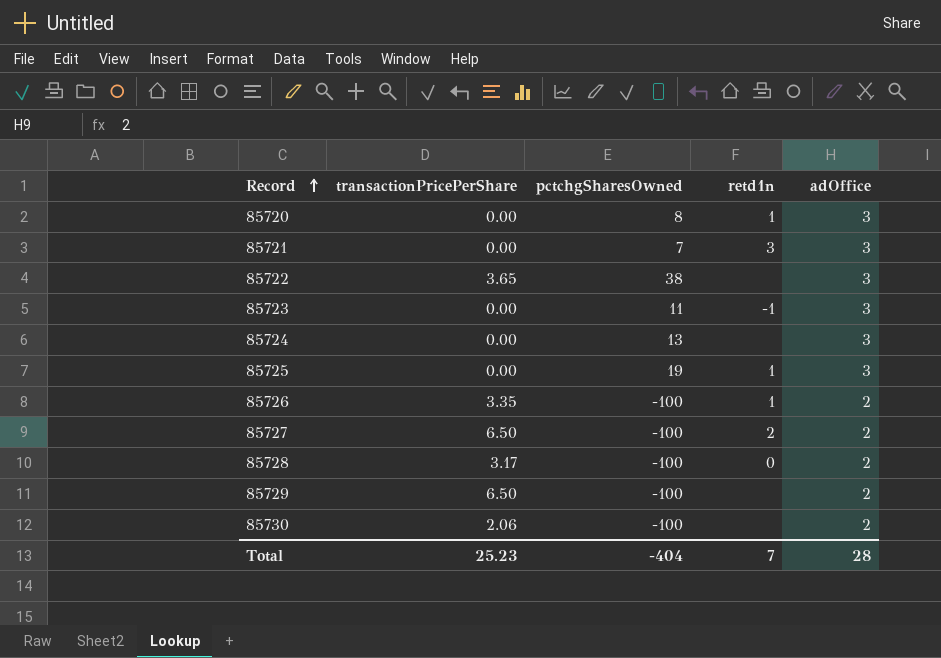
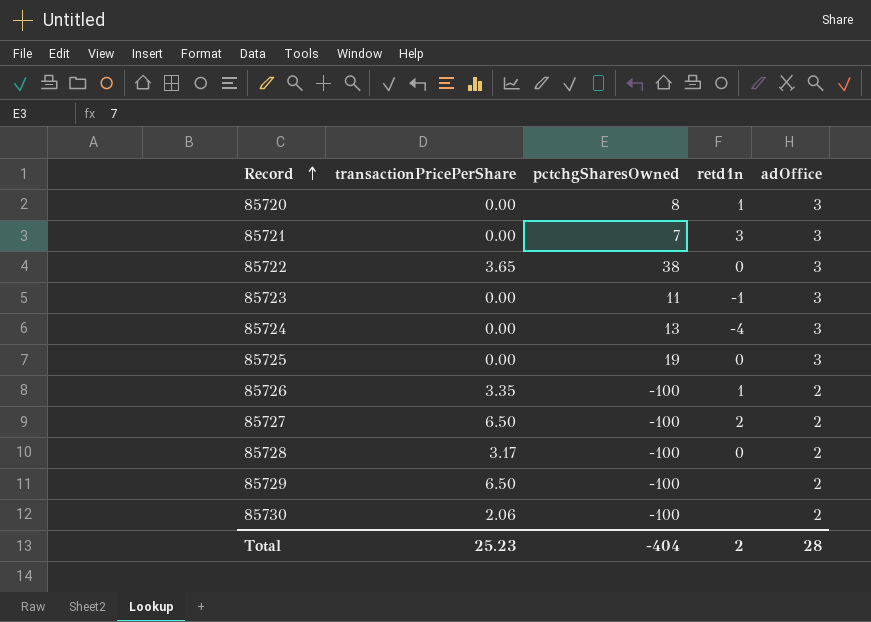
85722 | retd1n: none -> 0
85724 | retd1n: none -> -4
85725 | retd1n: 1 -> 0
Total | retd1n: 7 -> 2

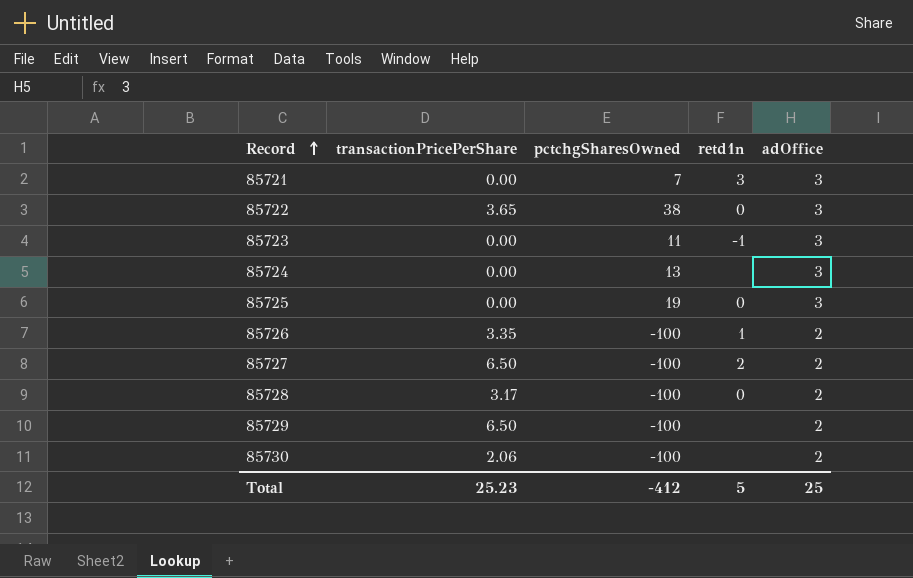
row 85720: 0.00 | 8 | 1 | 3 -> none
85724 | retd1n: -4 -> none
Total | pctchgSharesOwned: -404 -> -412
Total | retd1n: 2 -> 5
Total | adOffice: 28 -> 25

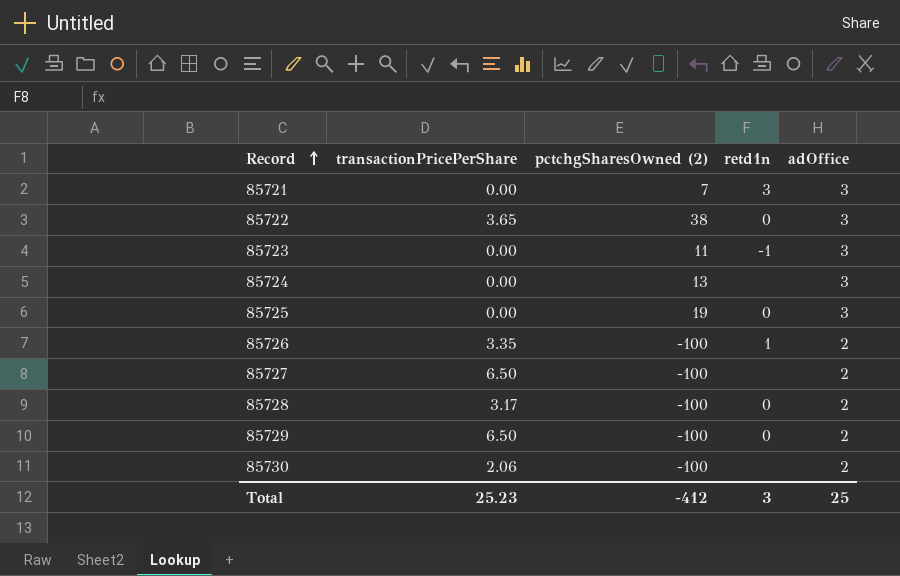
column name: pctchgSharesOwned -> pctchgSharesOwned (2)
85727 | retd1n: 2 -> none
85729 | retd1n: none -> 0
Total | retd1n: 5 -> 3

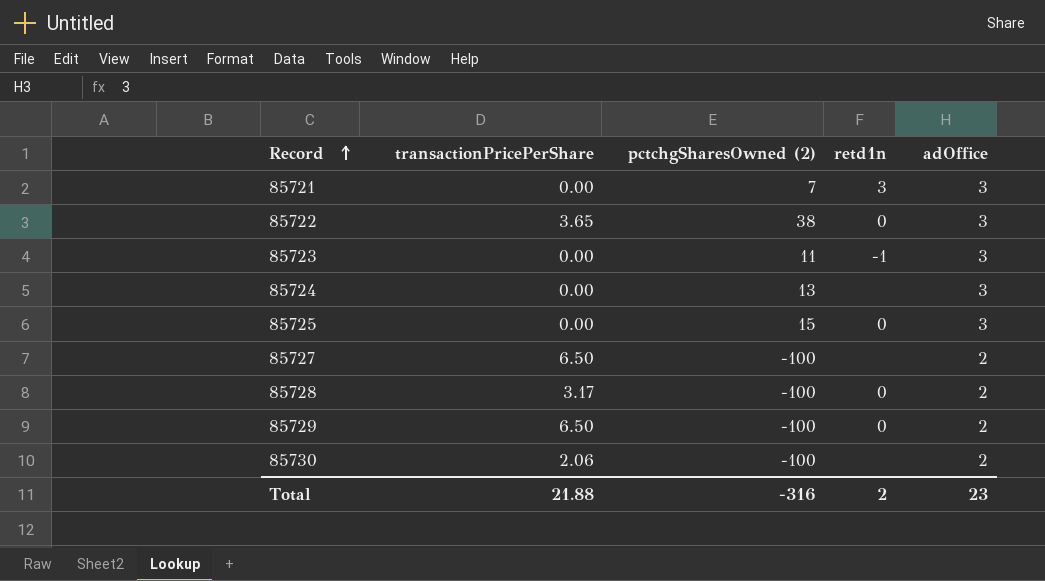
row 85726: 3.35 | -100 | 1 | 2 -> none
85725 | pctchgSharesOwned (2): 19 -> 15
Total | transactionPricePerShare: 25.23 -> 21.88
Total | pctchgSharesOwned (2): -412 -> -316
Total | retd1n: 3 -> 2
Total | adOffice: 25 -> 23

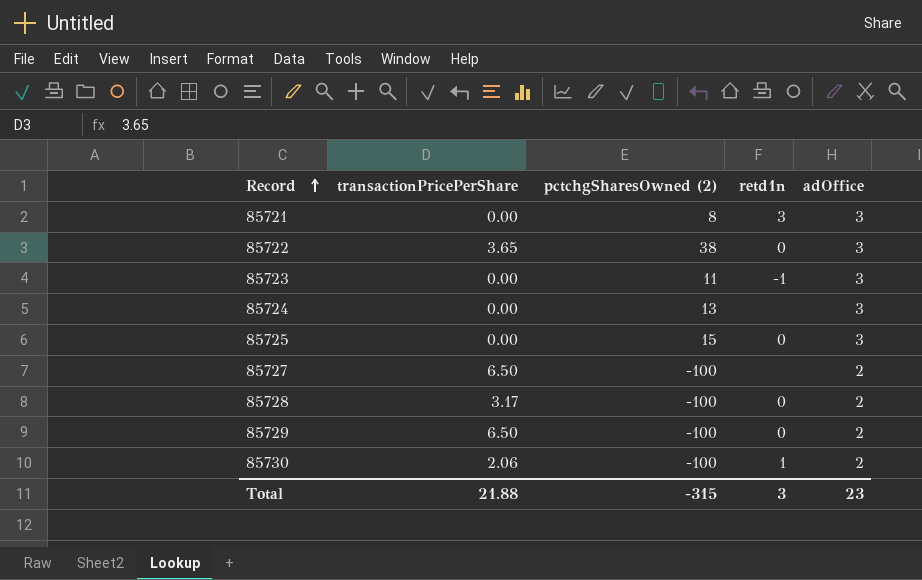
85721 | pctchgSharesOwned (2): 7 -> 8
85730 | retd1n: none -> 1
Total | pctchgSharesOwned (2): -316 -> -315
Total | retd1n: 2 -> 3

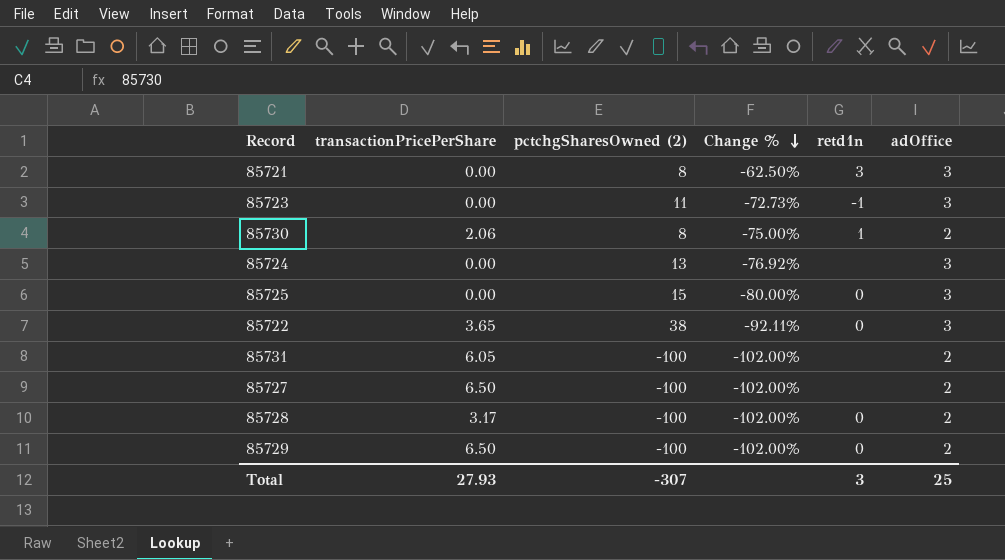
row order: Record ascending -> Change % descending
column Change % | formula: none -> ([adOffice] - [pctchgSharesOwned (2)]) / [pctchgSharesOwned (2)]
85730 | pctchgSharesOwned (2): -100 -> 8
row 85731: none -> 6.05 | -100 | -102.00% | none | 2
Total | transactionPricePerShare: 21.88 -> 27.93
Total | pctchgSharesOwned (2): -315 -> -307
Total | adOffice: 23 -> 25

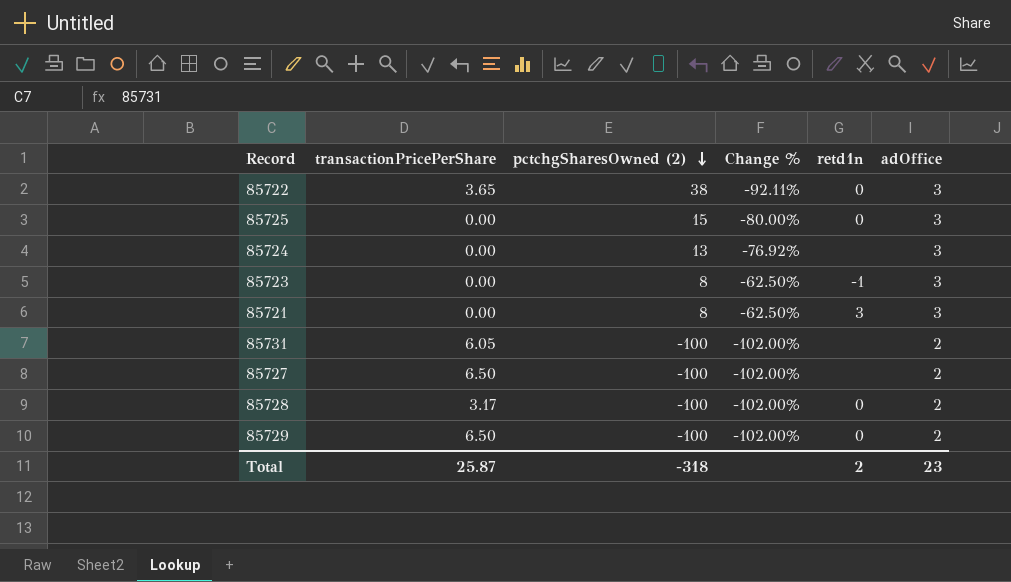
row order: Change % descending -> pctchgSharesOwned (2) descending
row 85730: 2.06 | 8 | -75.00% | 1 | 2 -> none
85723 | pctchgSharesOwned (2): 11 -> 8
85723 | Change %: -72.73% -> -62.50%
Total | transactionPricePerShare: 27.93 -> 25.87
Total | pctchgSharesOwned (2): -307 -> -318
Total | retd1n: 3 -> 2
Total | adOffice: 25 -> 23

